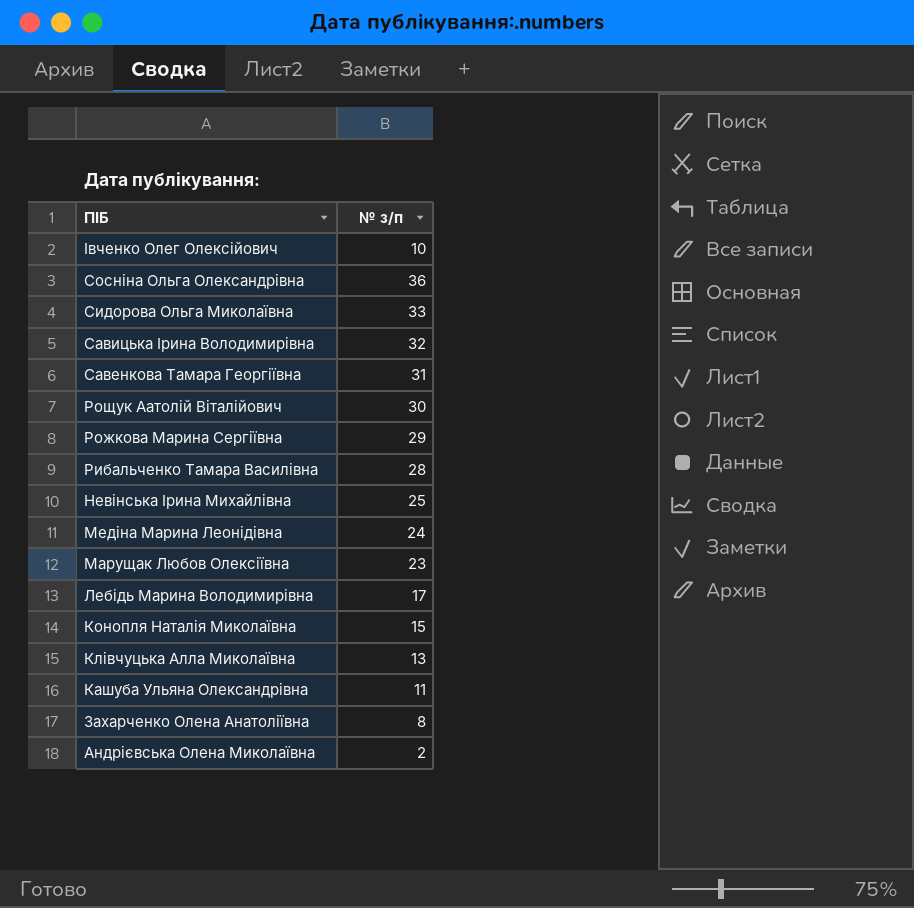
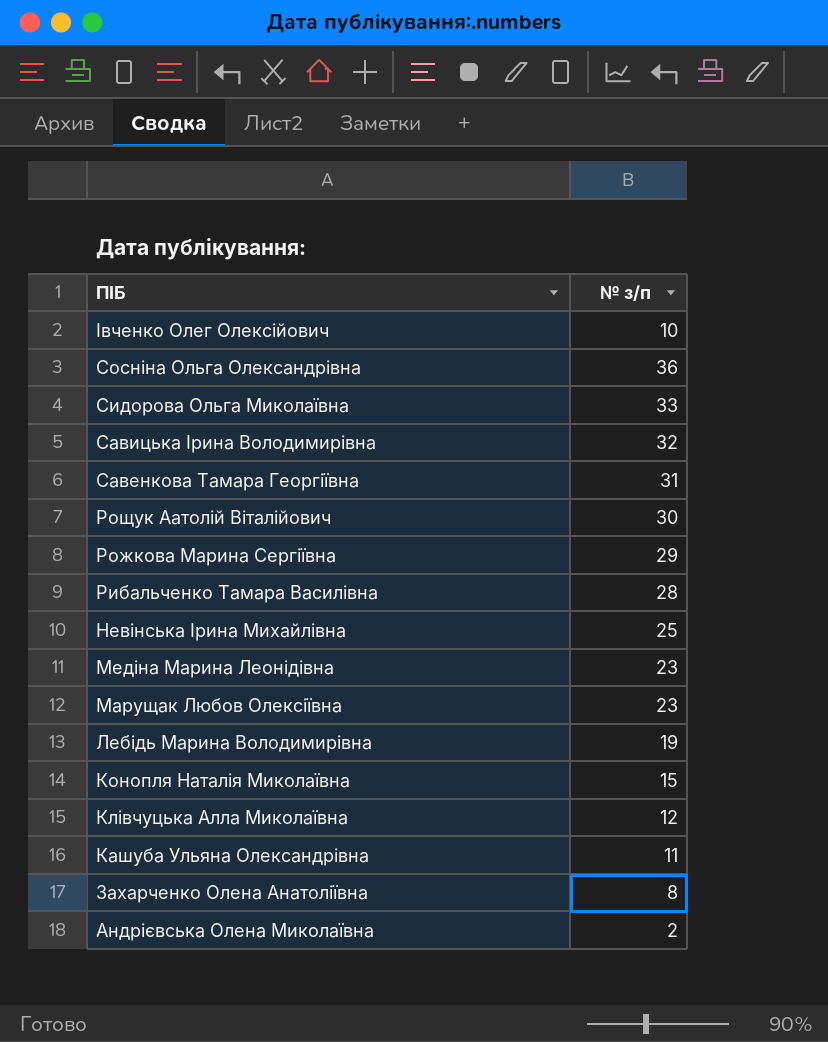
Медіна Марина Леонідівна | № з/п: 24 -> 23
Лебідь Марина Володимирівна | № з/п: 17 -> 19
Клівчуцька Алла Миколаївна | № з/п: 13 -> 12

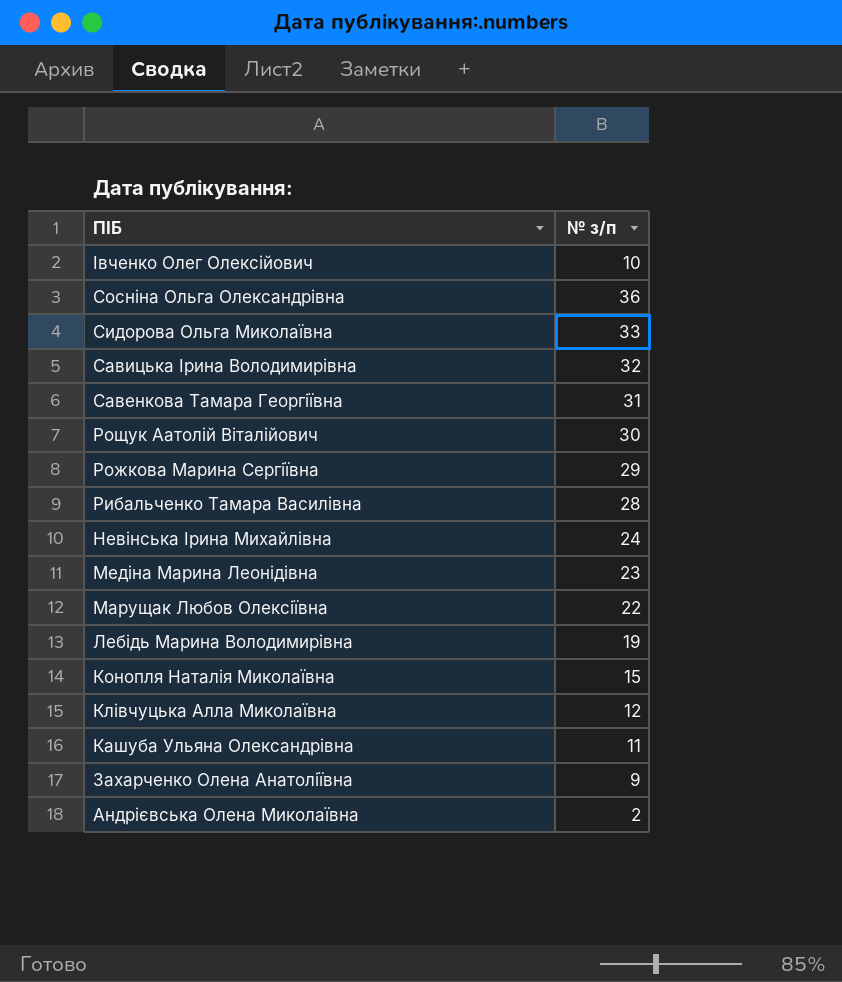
Невінська Ірина Михайлівна | № з/п: 25 -> 24
Марущак Любов Олексіївна | № з/п: 23 -> 22
Захарченко Олена Анатоліївна | № з/п: 8 -> 9

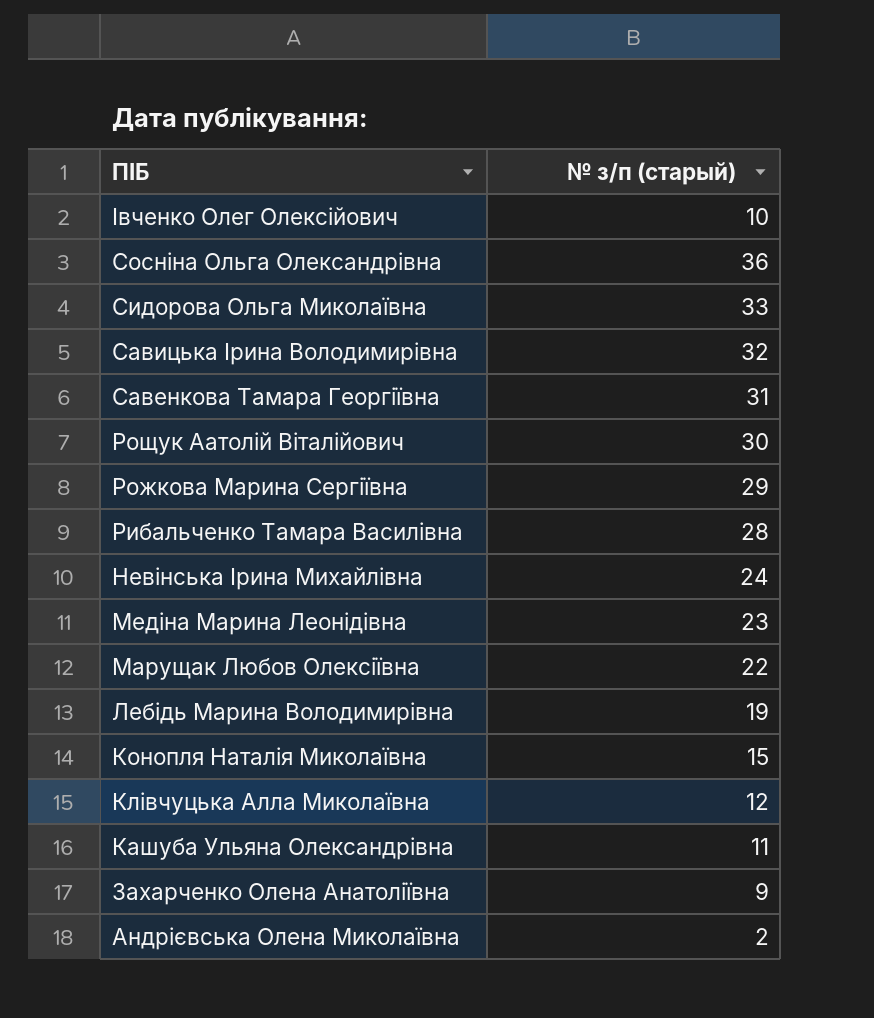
column name: № з/п -> № з/п (старый)

